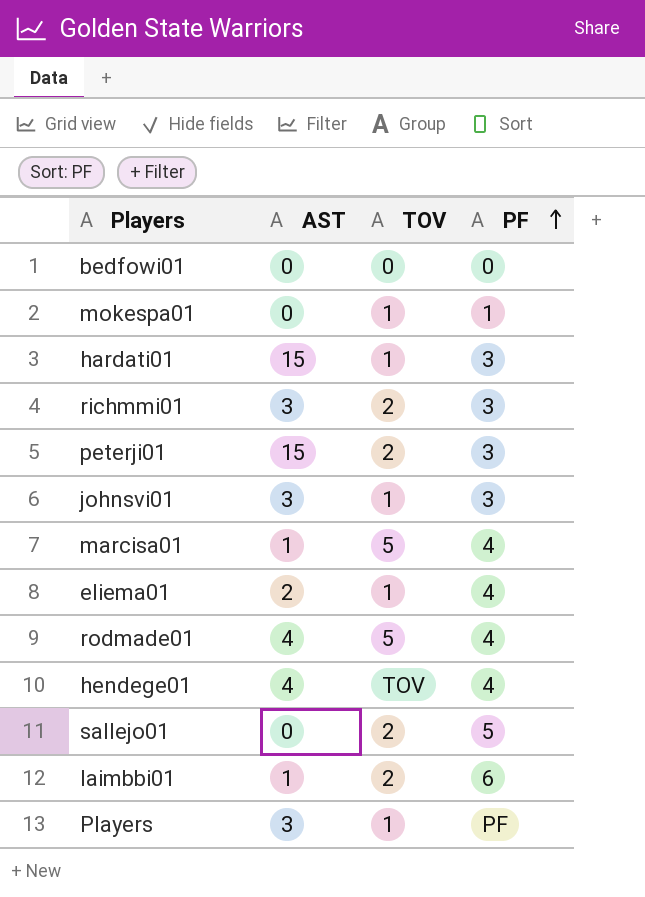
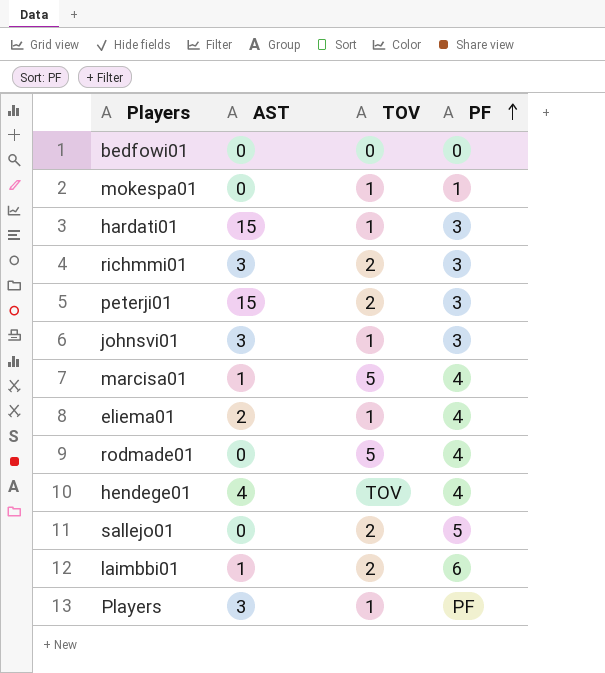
rodmade01 | AST: 4 -> 0

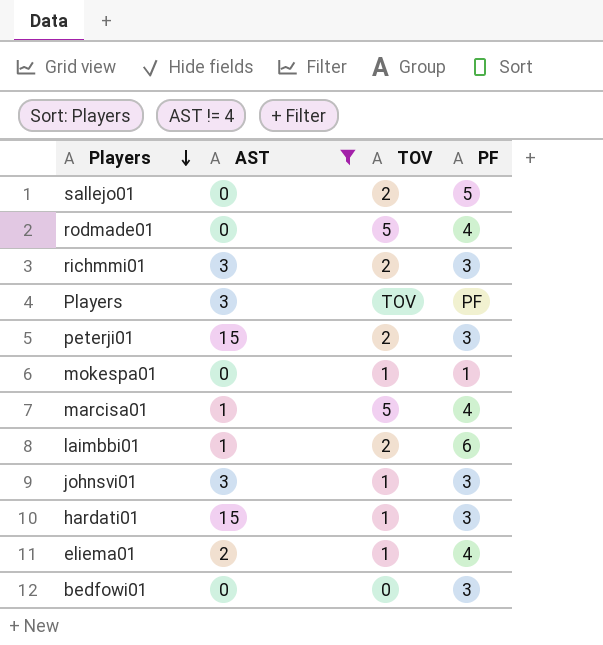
filter: none -> AST != 4
row order: PF ascending -> Players descending
Players | TOV: 1 -> TOV
bedfowi01 | PF: 0 -> 3

